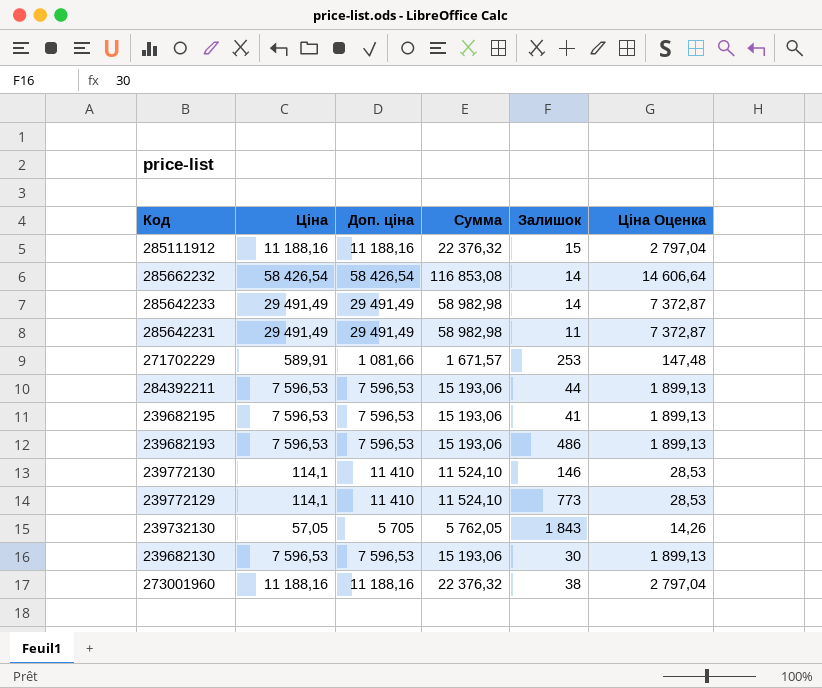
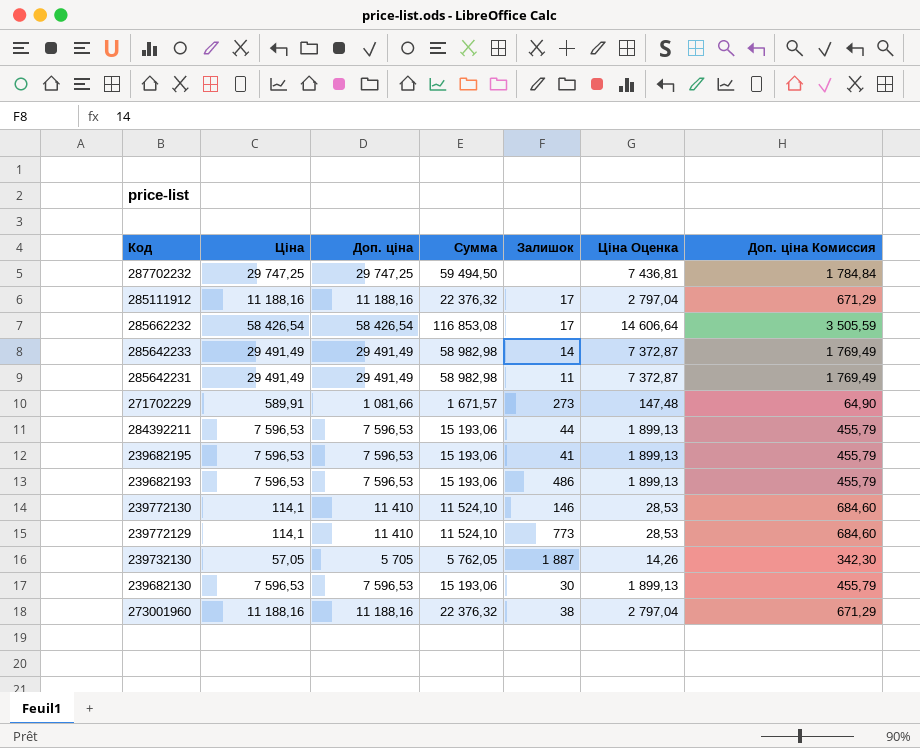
column Доп. ціна Комиссия | formula: none -> [Доп. ціна] * 0,06
row 287702232: none -> 29 747,25 | 29 747,25 | 59 494,50 | none | 7 436,81 | 1 784,84
285111912 | Залишок: 15 -> 17
285662232 | Залишок: 14 -> 17
271702229 | Залишок: 253 -> 273
239732130 | Залишок: 1 843 -> 1 887

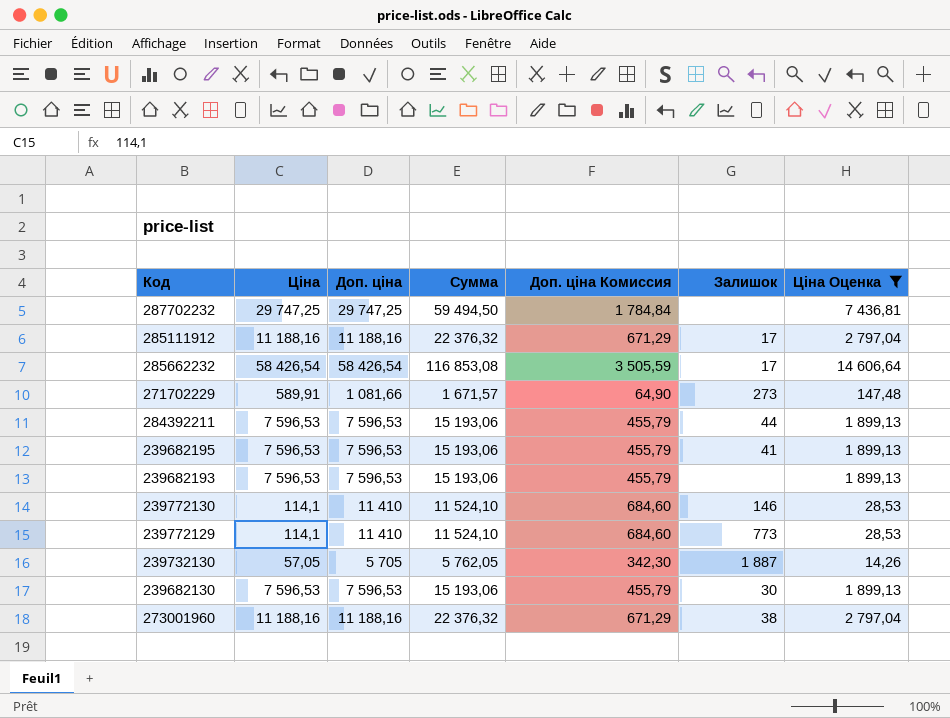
filter: none -> Ціна Оценка != 7 372,87
column Доп. ціна Комиссия | position: 7 -> 5
239682193 | Залишок: 486 -> none

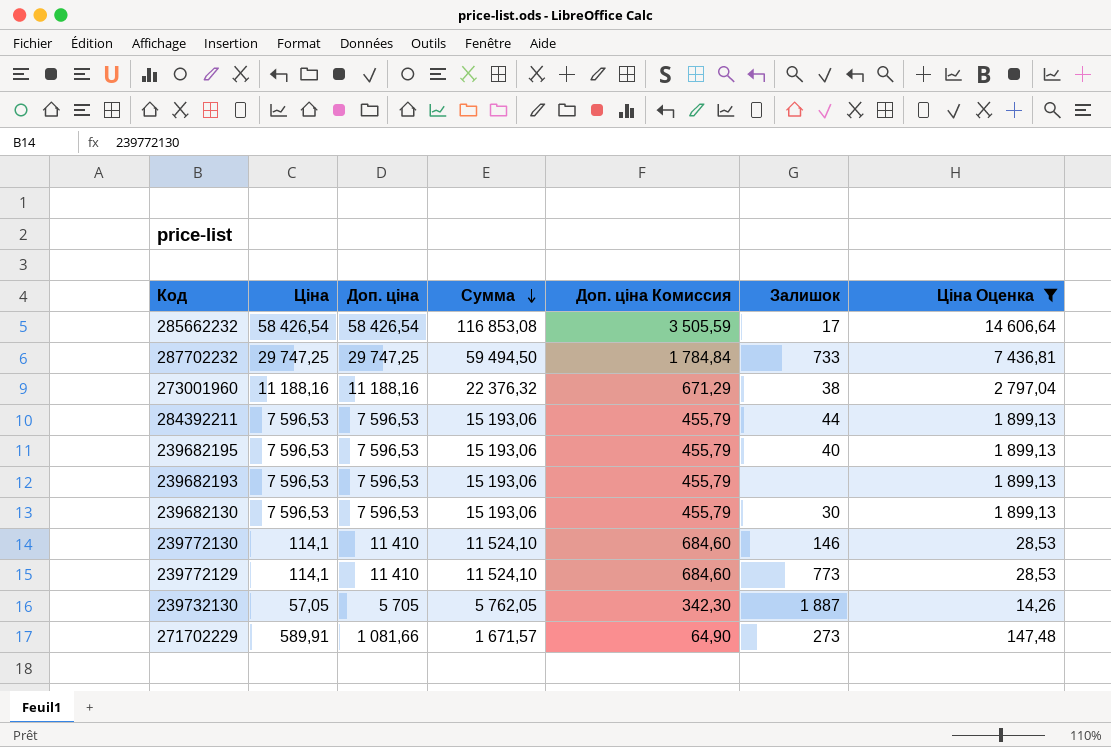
row order: none -> Сумма descending
row 285111912: 11 188,16 | 11 188,16 | 22 376,32 | 671,29 | 17 | 2 797,04 -> none
287702232 | Залишок: none -> 733
239682195 | Залишок: 41 -> 40

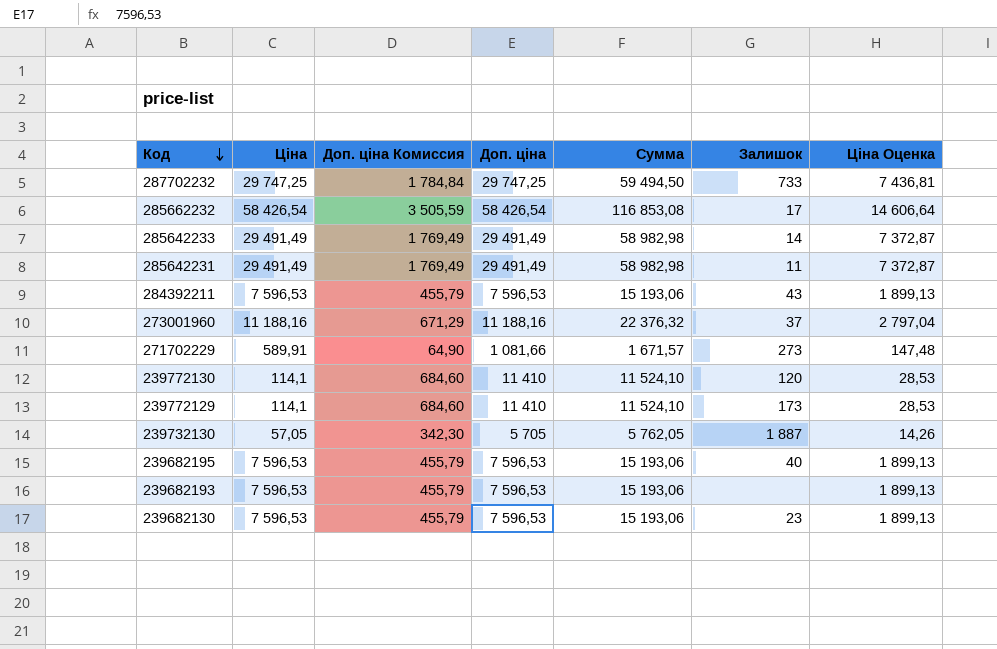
filter: Ціна Оценка != 7 372,87 -> none
row order: Сумма descending -> Код descending
column Доп. ціна Комиссия | position: 5 -> 3
284392211 | Залишок: 44 -> 43
273001960 | Залишок: 38 -> 37
239772130 | Залишок: 146 -> 120
239772129 | Залишок: 773 -> 173
239682130 | Залишок: 30 -> 23

